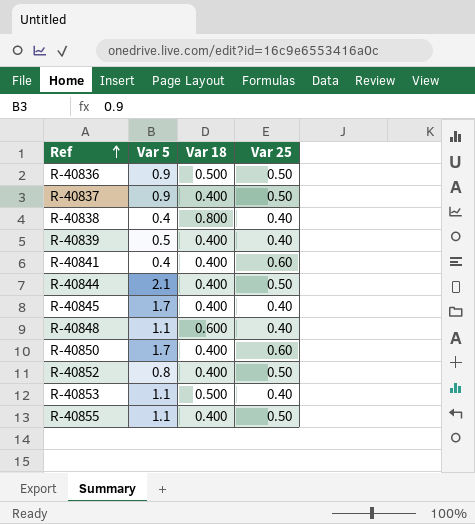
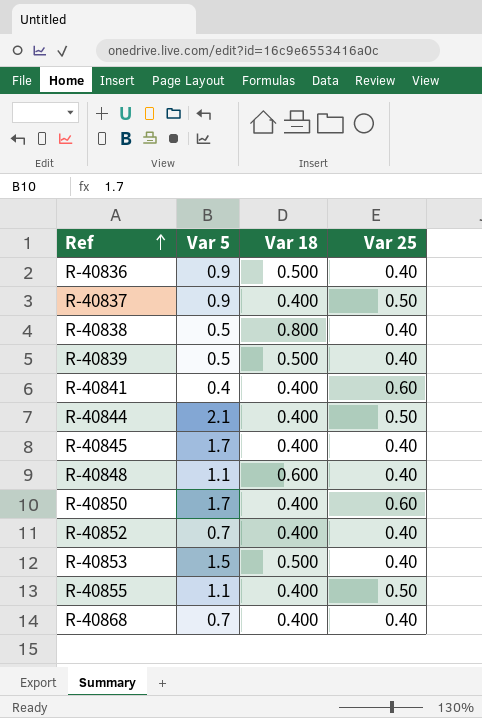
R-40836 | Var 25: 0.50 -> 0.40
R-40838 | Var 5: 0.4 -> 0.5
R-40839 | Var 18: 0.400 -> 0.500
R-40852 | Var 5: 0.8 -> 0.7
R-40852 | Var 25: 0.50 -> 0.40
R-40853 | Var 5: 1.1 -> 1.5
row R-40868: none -> 0.7 | 0.400 | 0.40

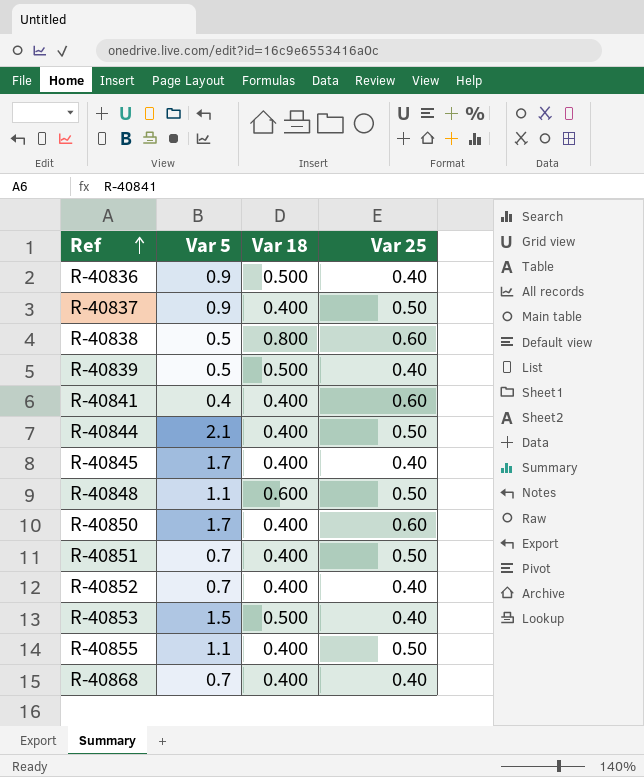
R-40838 | Var 25: 0.40 -> 0.60
R-40848 | Var 25: 0.40 -> 0.50
row R-40851: none -> 0.7 | 0.400 | 0.50

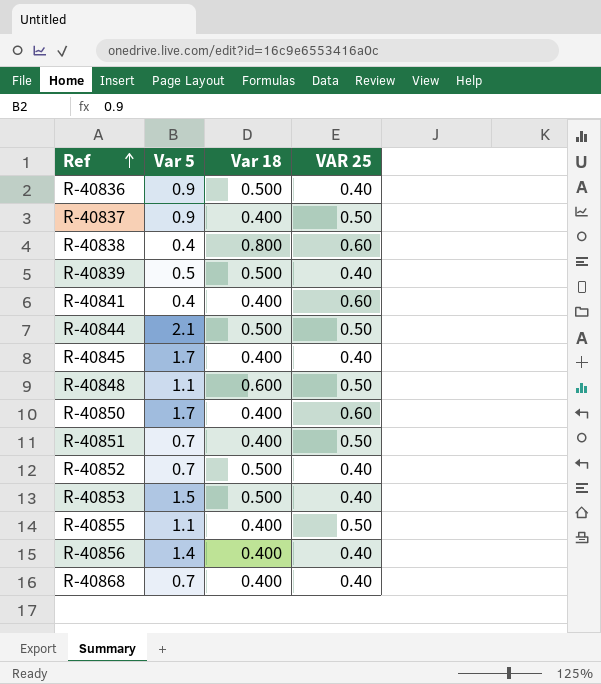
column name: Var 25 -> VAR 25
R-40838 | Var 5: 0.5 -> 0.4
R-40844 | Var 18: 0.400 -> 0.500
R-40852 | Var 18: 0.400 -> 0.500
row R-40856: none -> 1.4 | 0.400 | 0.40

